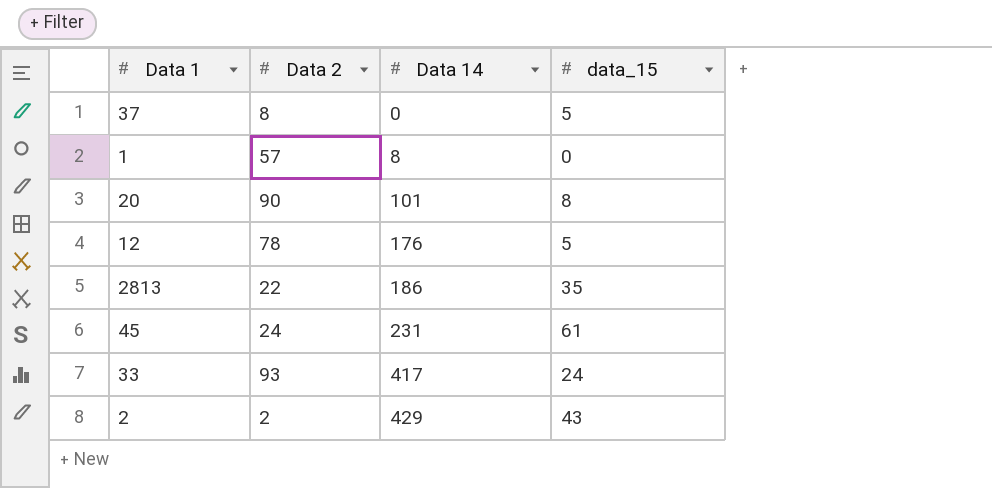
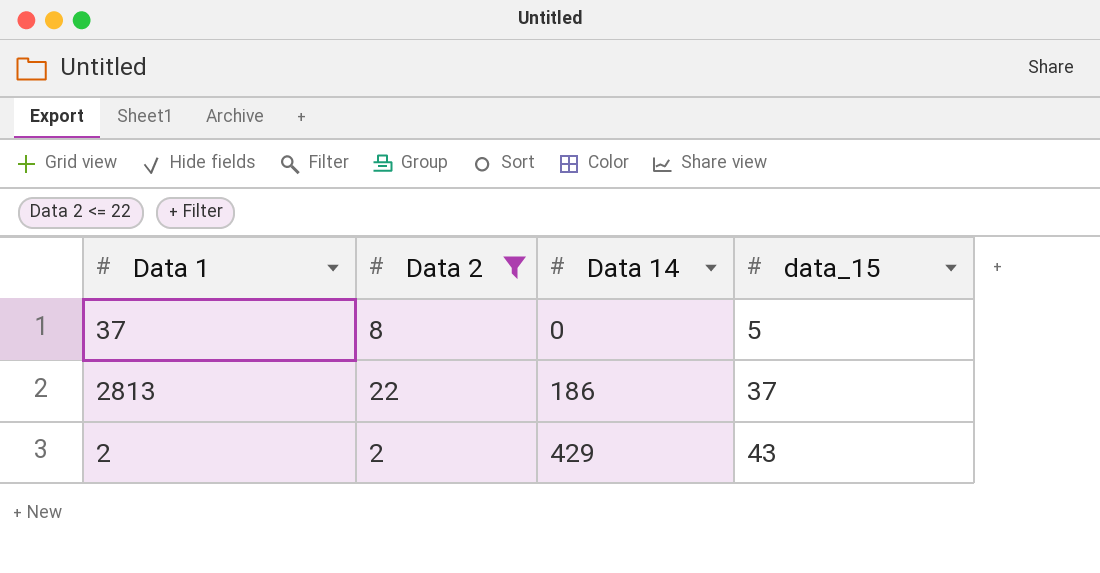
filter: none -> Data 2 <= 22
2813 | data_15: 35 -> 37

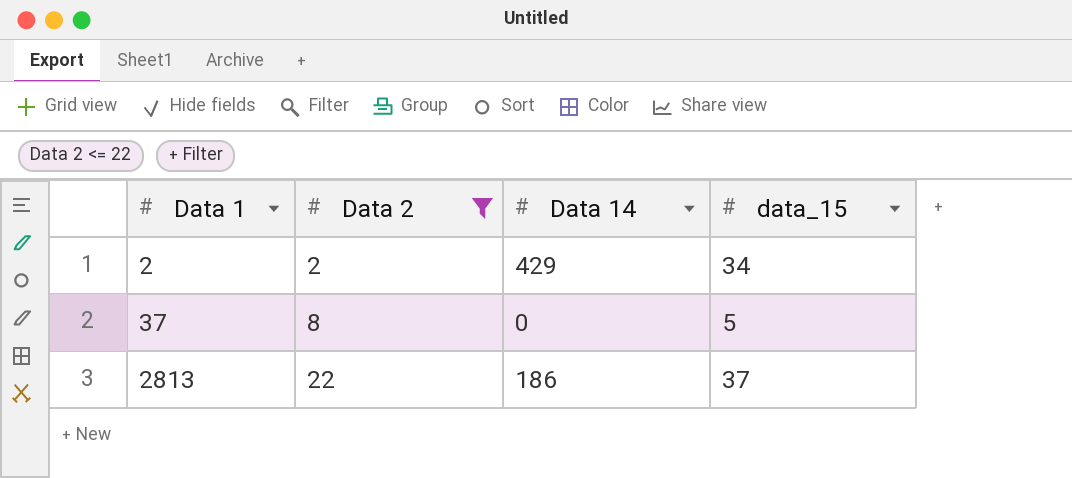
row order: Data 14 ascending -> Data 1 ascending
2 | data_15: 43 -> 34

